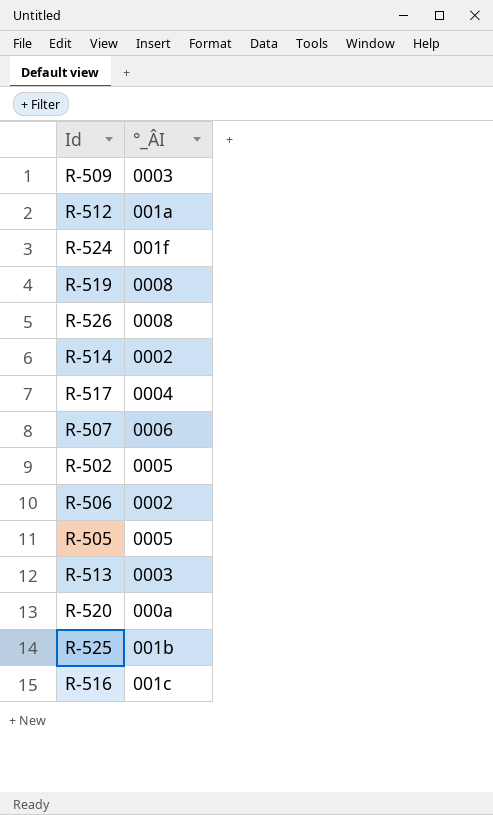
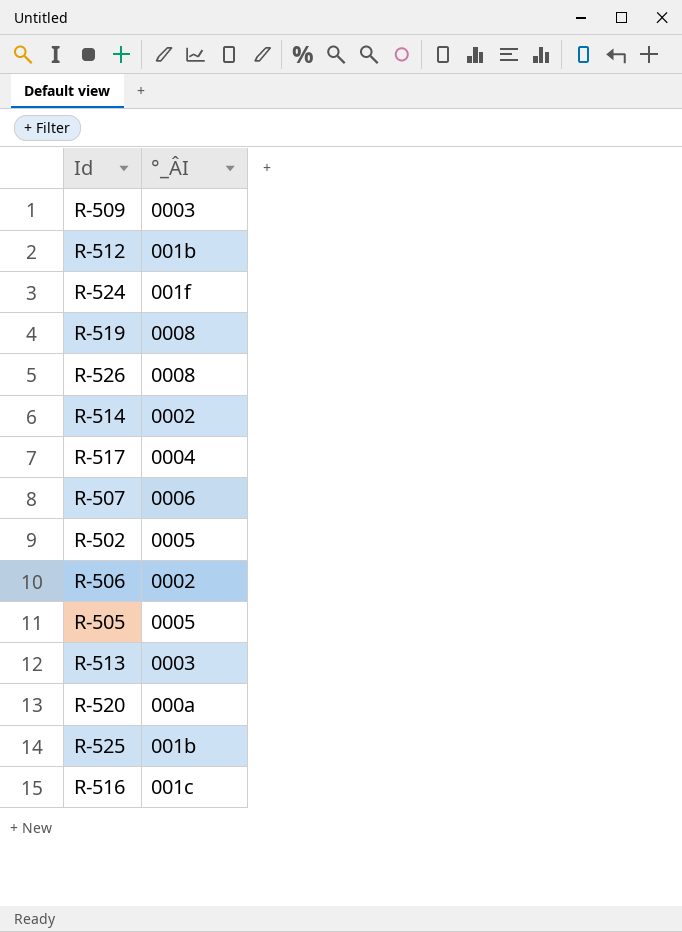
R-512 | °_ÂI: 001a -> 001b

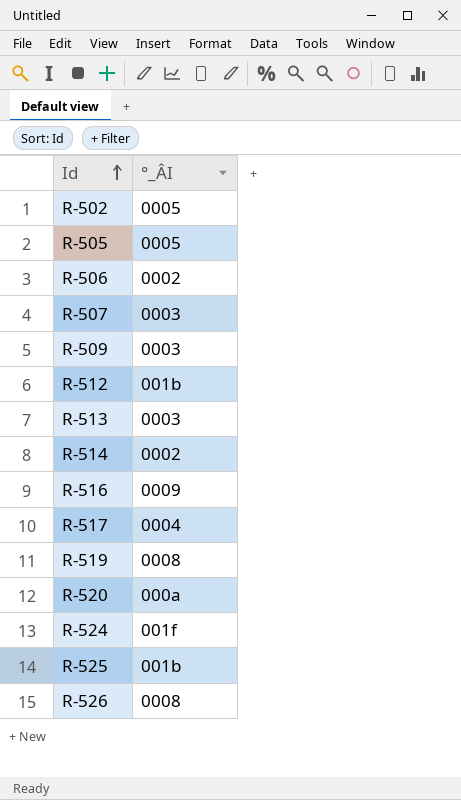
row order: none -> Id ascending
R-507 | °_ÂI: 0006 -> 0003
R-516 | °_ÂI: 001c -> 0009

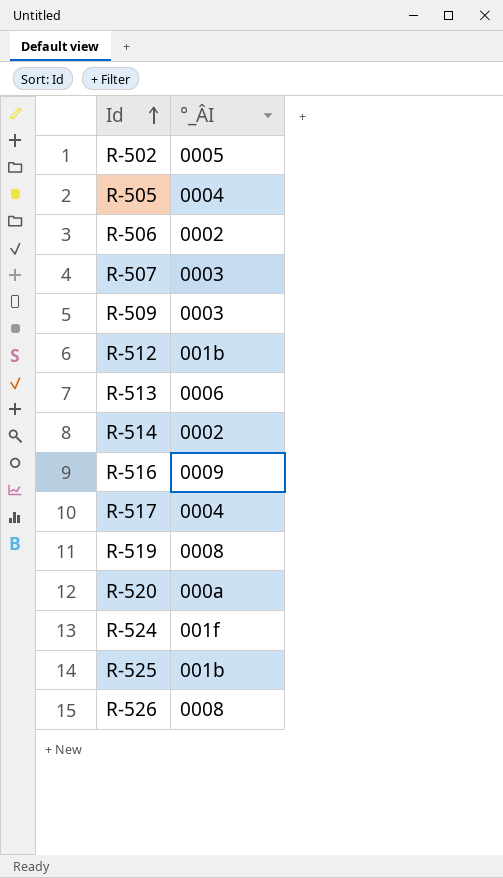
R-505 | °_ÂI: 0005 -> 0004
R-513 | °_ÂI: 0003 -> 0006

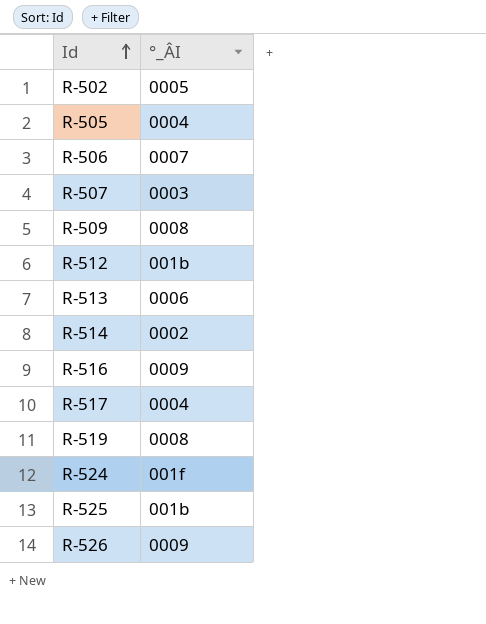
row R-520: 000a -> none
R-506 | °_ÂI: 0002 -> 0007
R-509 | °_ÂI: 0003 -> 0008
R-526 | °_ÂI: 0008 -> 0009

